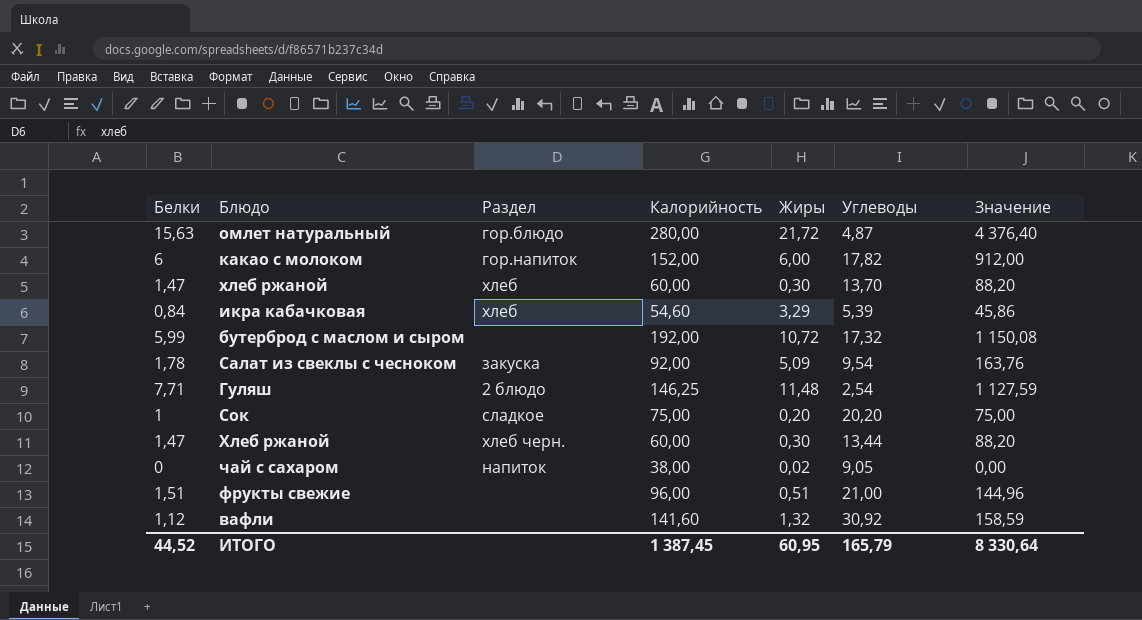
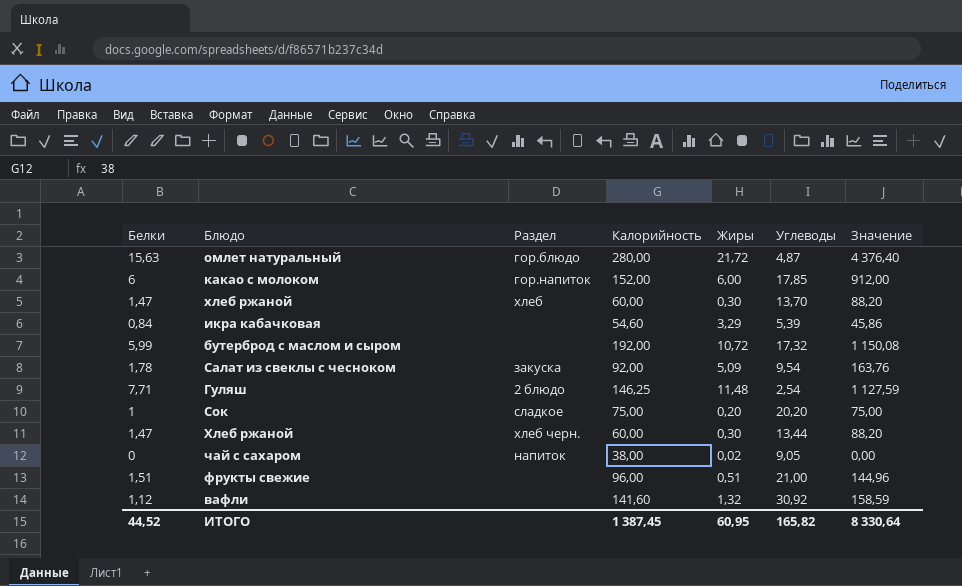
какао с молоком | Углеводы: 17,82 -> 17,85
икра кабачковая | Раздел: хлеб -> none
ИТОГО | Углеводы: 165,79 -> 165,82

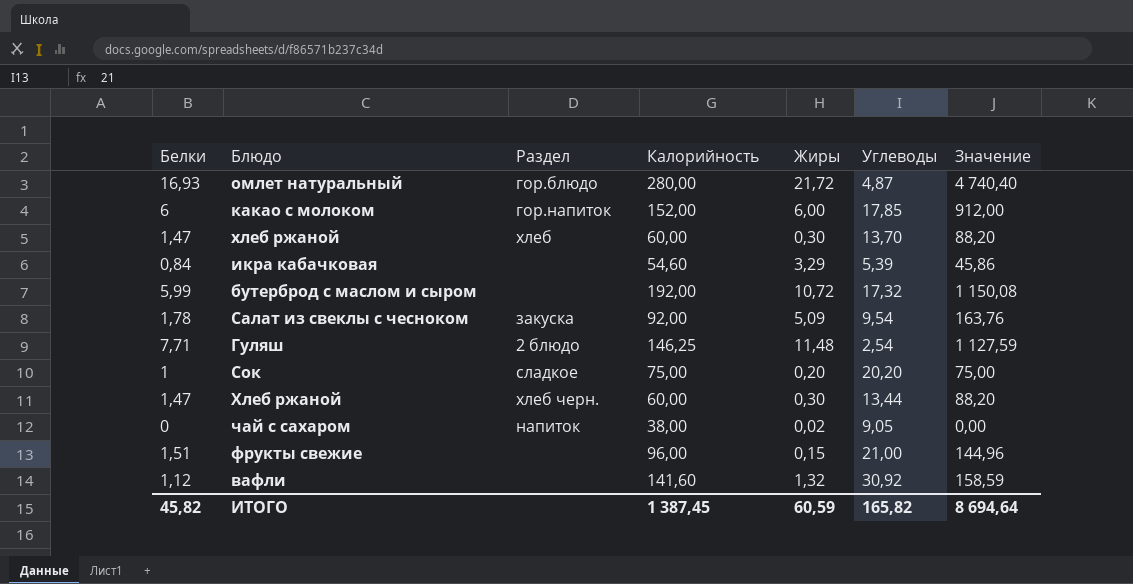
омлет натуральный | Белки: 15,63 -> 16,93
омлет натуральный | Значение: 4 376,40 -> 4 740,40
фрукты свежие | Жиры: 0,51 -> 0,15
ИТОГО | Белки: 44,52 -> 45,82
ИТОГО | Жиры: 60,95 -> 60,59
ИТОГО | Значение: 8 330,64 -> 8 694,64

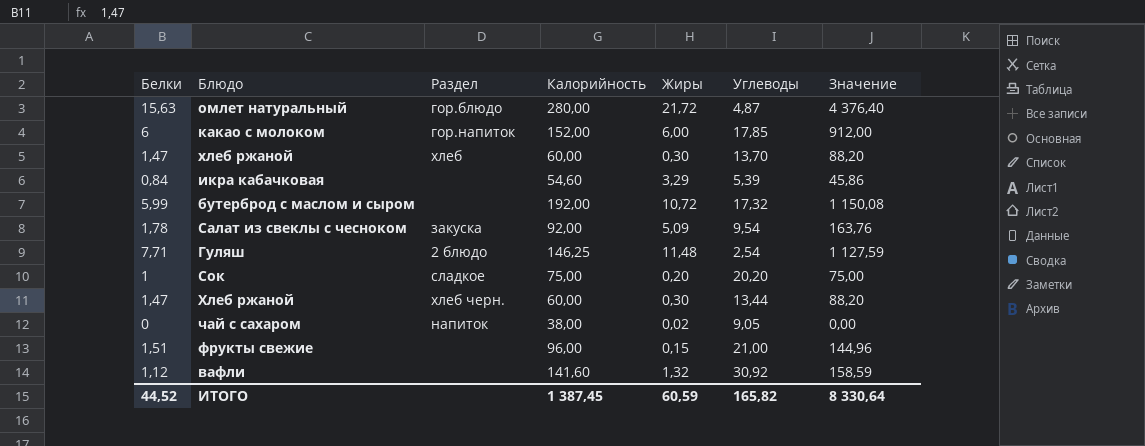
омлет натуральный | Белки: 16,93 -> 15,63
омлет натуральный | Значение: 4 740,40 -> 4 376,40
ИТОГО | Белки: 45,82 -> 44,52
ИТОГО | Значение: 8 694,64 -> 8 330,64

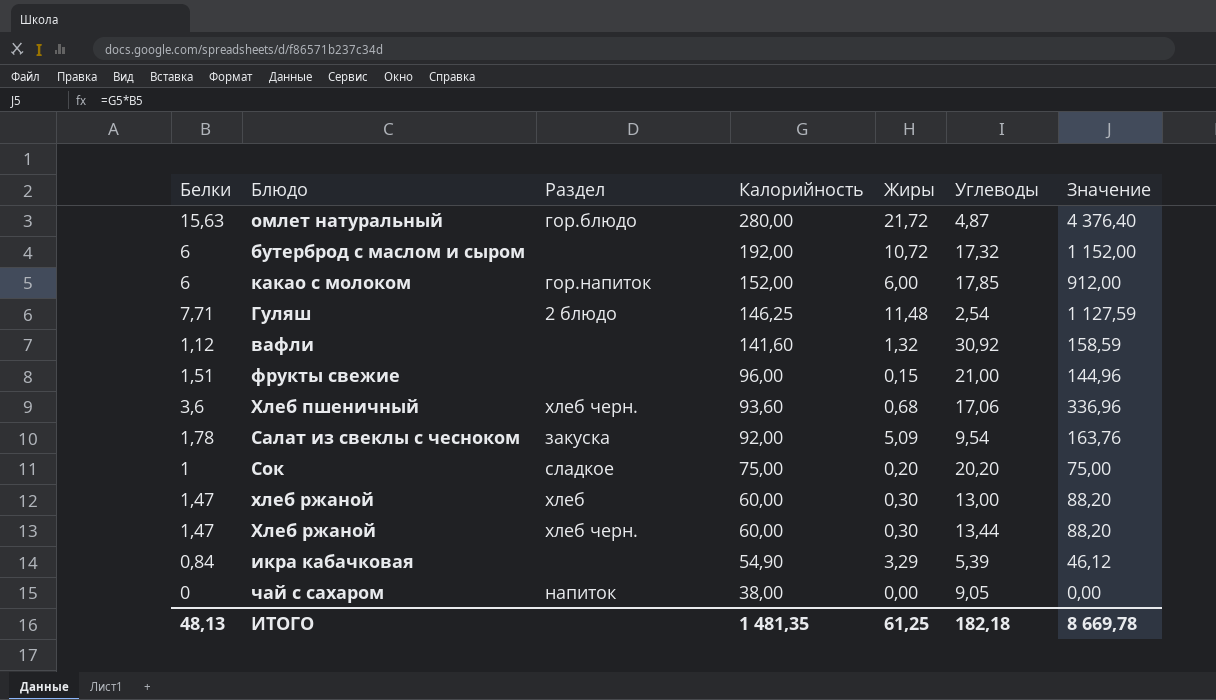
row order: none -> Калорийность descending
бутерброд с маслом и сыром | Белки: 5,99 -> 6
бутерброд с маслом и сыром | Значение: 1 150,08 -> 1 152,00
row Хлеб пшеничный: none -> 3,6 | хлеб черн. | 93,60 | 0,68 | 17,06 | 336,96
хлеб ржаной | Углеводы: 13,70 -> 13,00
икра кабачковая | Калорийность: 54,60 -> 54,90
икра кабачковая | Значение: 45,86 -> 46,12
чай с сахаром | Жиры: 0,02 -> 0,00
ИТОГО | Белки: 44,52 -> 48,13
ИТОГО | Калорийность: 1 387,45 -> 1 481,35
ИТОГО | Жиры: 60,59 -> 61,25
ИТОГО | Углеводы: 165,82 -> 182,18
ИТОГО | Значение: 8 330,64 -> 8 669,78

